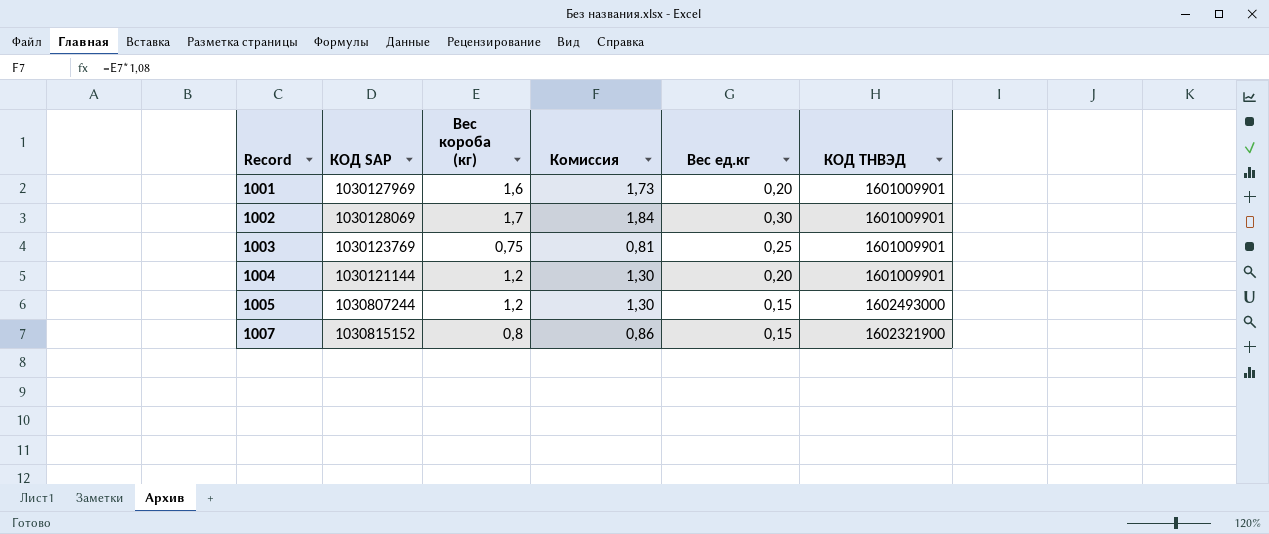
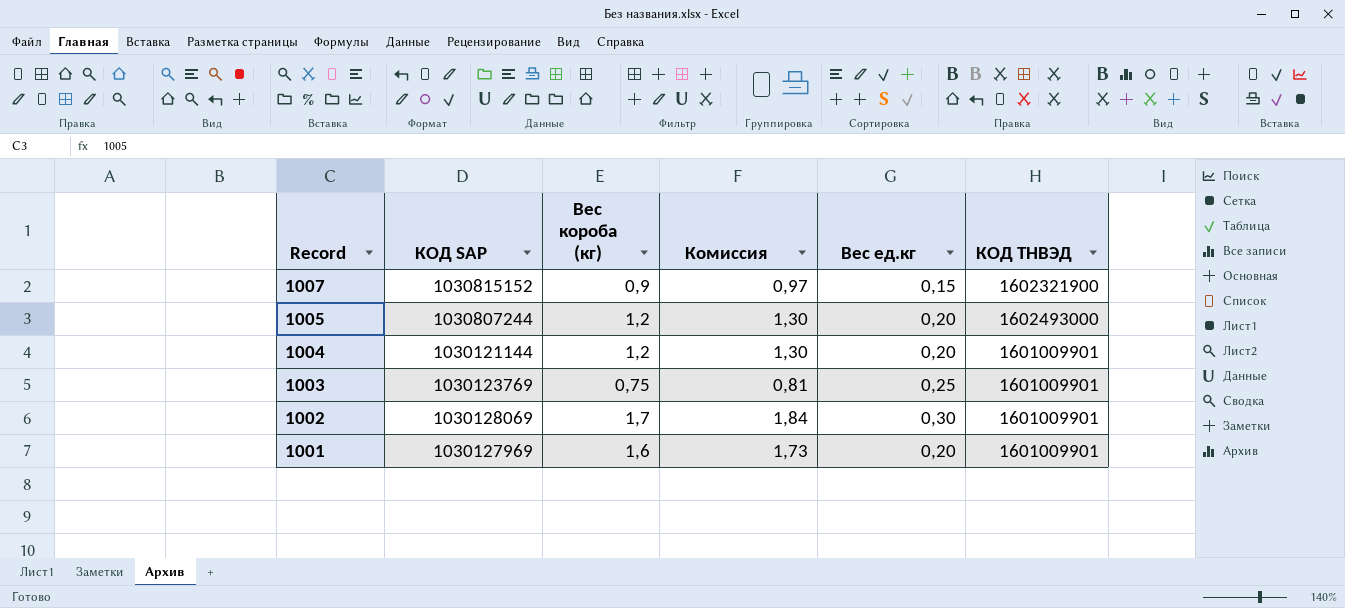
row order: Record ascending -> Record descending
1007 | Вес короба (кг): 0,8 -> 0,9
1007 | Комиссия: 0,86 -> 0,97
1005 | Вес ед.кг: 0,15 -> 0,20

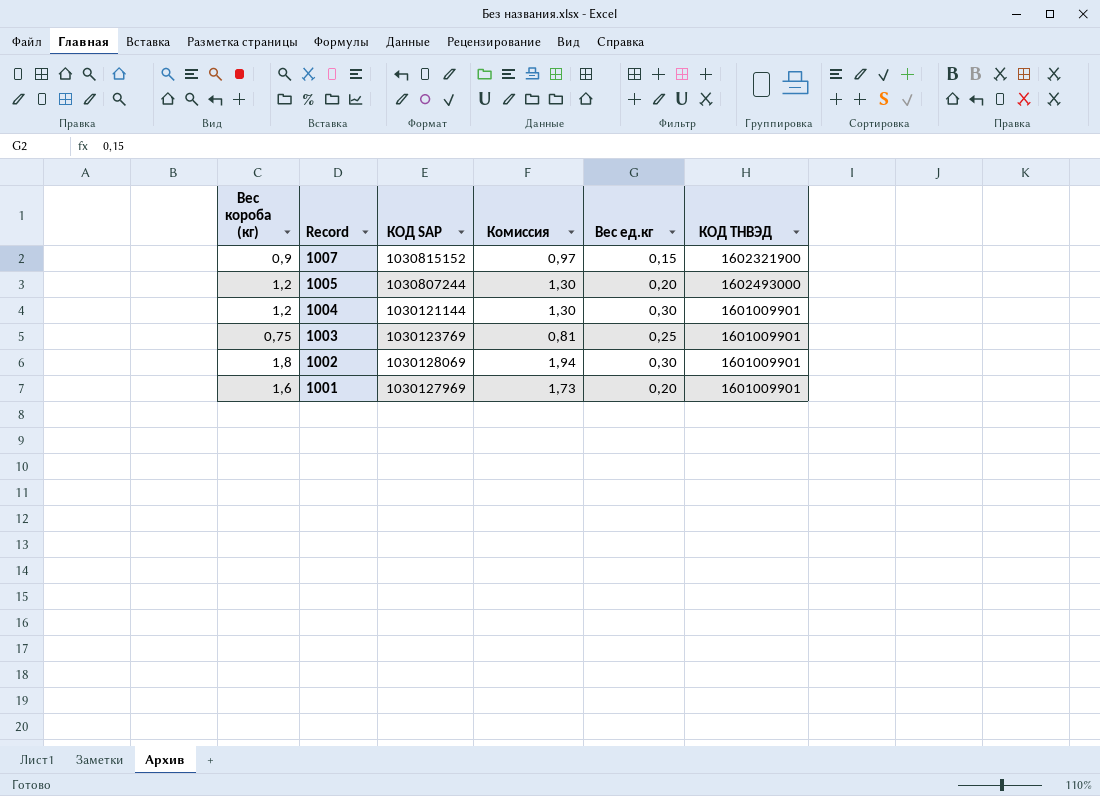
column Вес короба (кг) | position: 3 -> 1
1004 | Вес ед.кг: 0,20 -> 0,30
1002 | Вес короба (кг): 1,7 -> 1,8
1002 | Комиссия: 1,84 -> 1,94

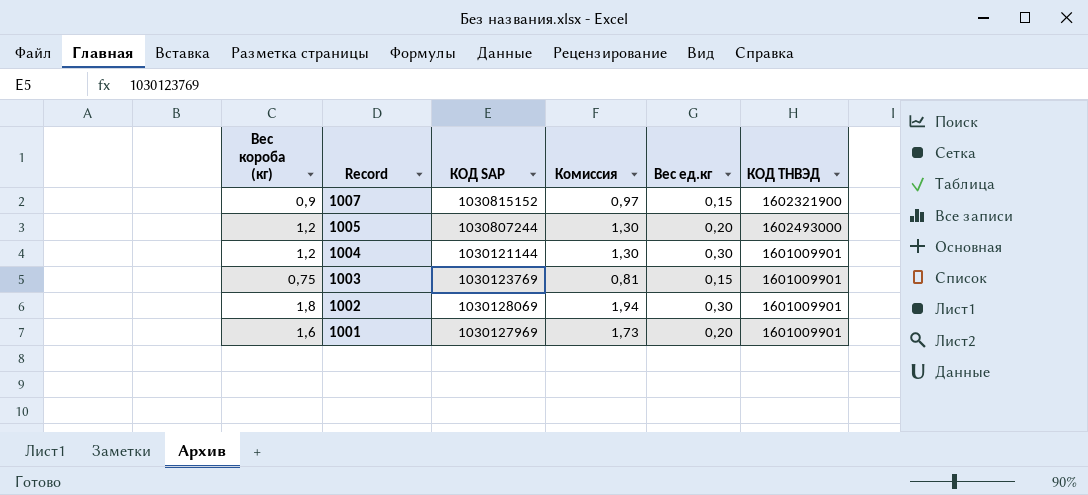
1003 | Вес ед.кг: 0,25 -> 0,15

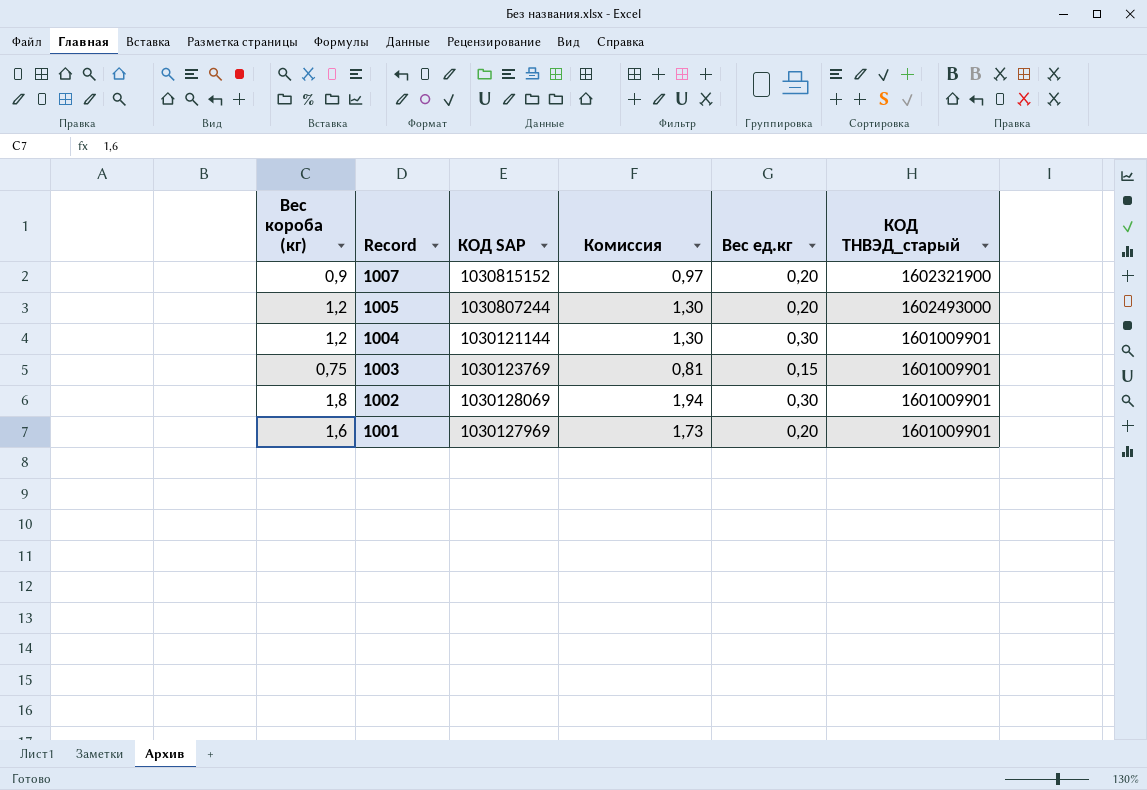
column name: КОД ТНВЭД -> КОД ТНВЭД_старый
1007 | Вес ед.кг: 0,15 -> 0,20

